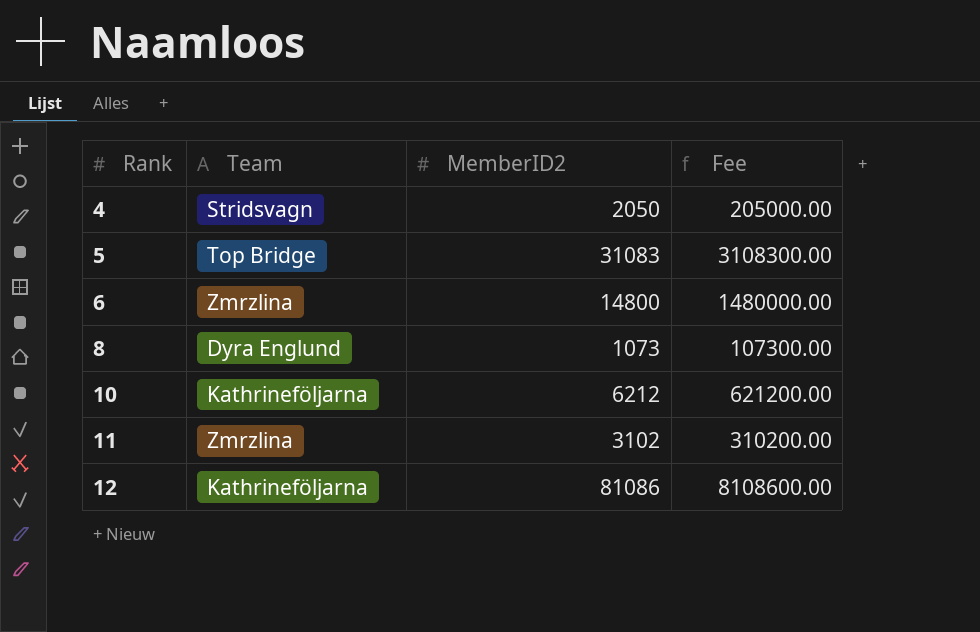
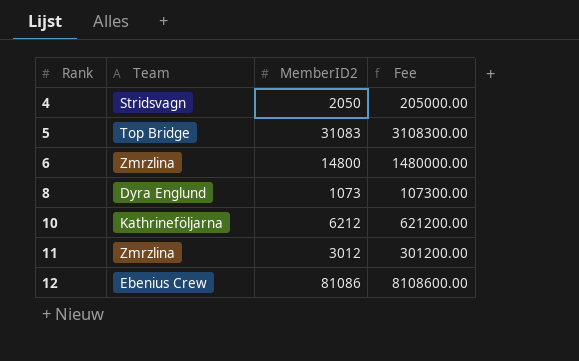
11 | MemberID2: 3102 -> 3012
11 | Fee: 310200.00 -> 301200.00
12 | Team: Kathrineföljarna -> Ebenius Crew

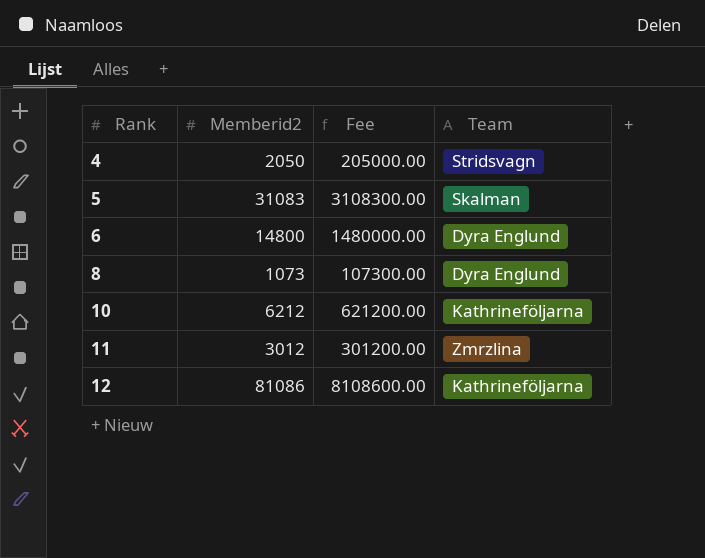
column name: MemberID2 -> Memberid2
column Team | position: 2 -> 4
5 | Team: Top Bridge -> Skalman
6 | Team: Zmrzlina -> Dyra Englund
12 | Team: Ebenius Crew -> Kathrineföljarna

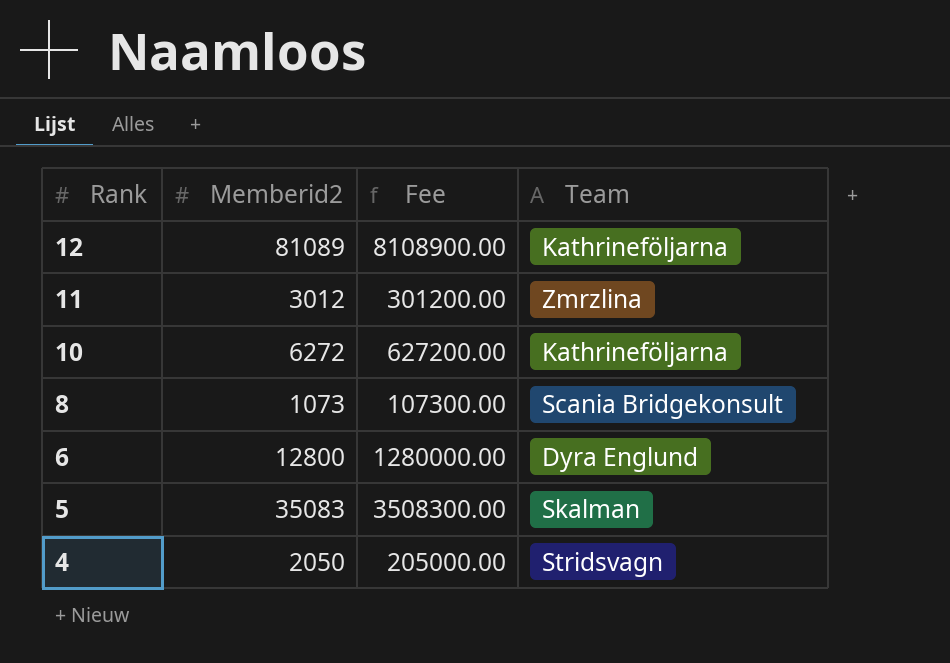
row order: Rank ascending -> Rank descending
12 | Memberid2: 81086 -> 81089
12 | Fee: 8108600.00 -> 8108900.00
10 | Memberid2: 6212 -> 6272
10 | Fee: 621200.00 -> 627200.00
8 | Team: Dyra Englund -> Scania Bridgekonsult
6 | Memberid2: 14800 -> 12800
6 | Fee: 1480000.00 -> 1280000.00
5 | Memberid2: 31083 -> 35083
5 | Fee: 3108300.00 -> 3508300.00

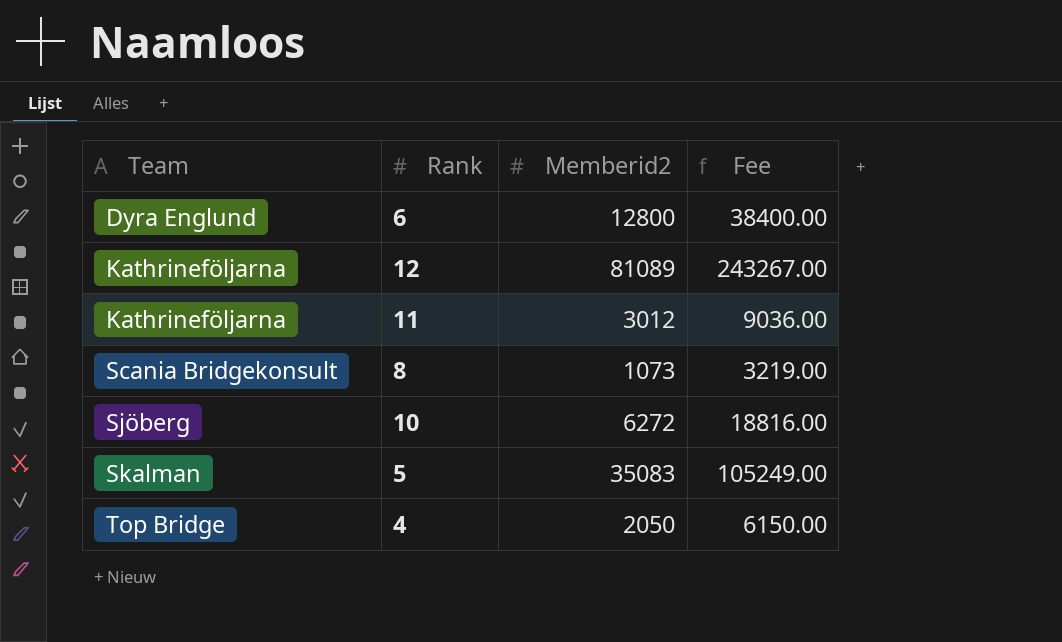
row order: Rank descending -> Team ascending
column Team | position: 4 -> 1
column Fee | formula: [Memberid2] * 100 -> [Memberid2] * 3
11 | Team: Zmrzlina -> Kathrineföljarna
10 | Team: Kathrineföljarna -> Sjöberg
4 | Team: Stridsvagn -> Top Bridge

